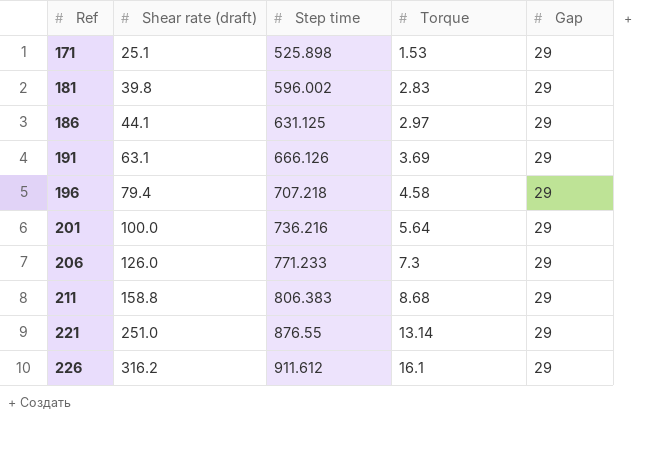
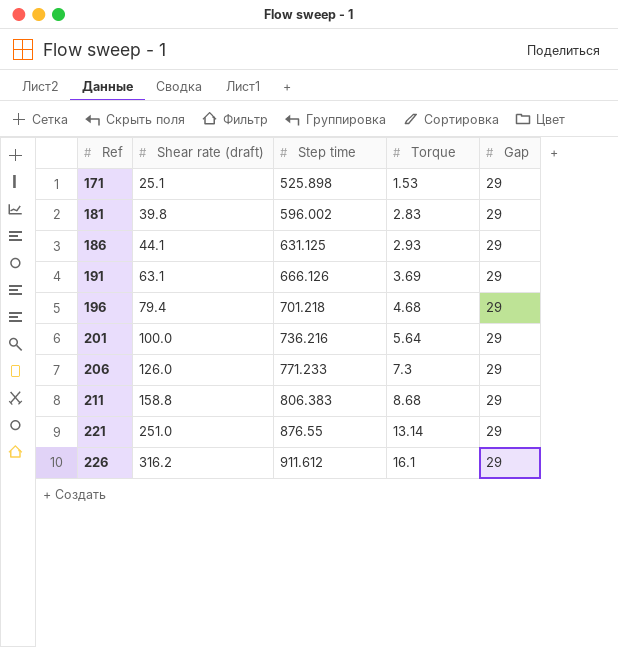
186 | Torque: 2.97 -> 2.93
196 | Step time: 707.218 -> 701.218
196 | Torque: 4.58 -> 4.68

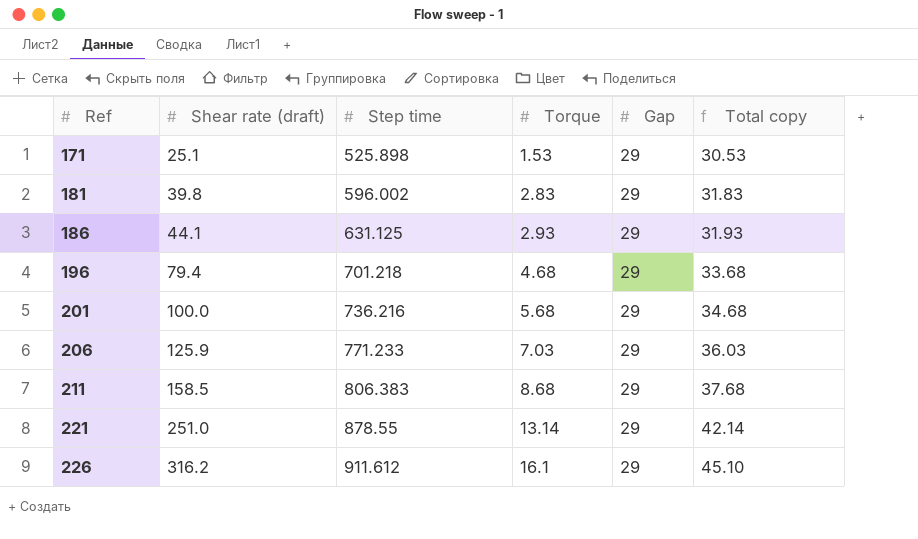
column Total copy | formula: none -> [Torque] + [Gap]
row 191: 63.1 | 666.126 | 3.69 | 29 -> none
201 | Torque: 5.64 -> 5.68
206 | Shear rate (draft): 126.0 -> 125.9
206 | Torque: 7.3 -> 7.03
211 | Shear rate (draft): 158.8 -> 158.5
221 | Step time: 876.55 -> 878.55

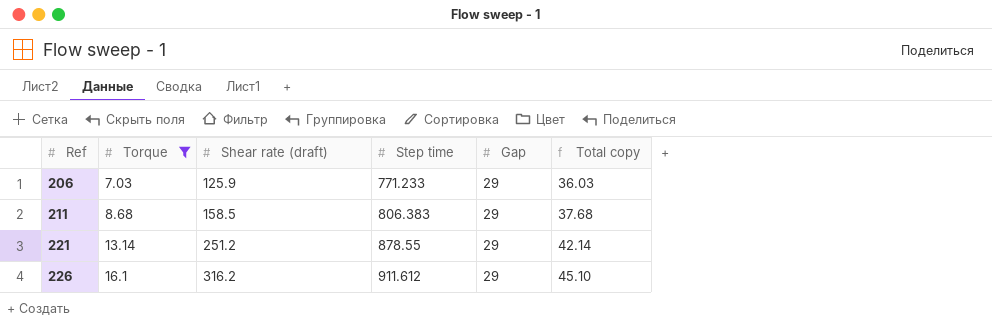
filter: none -> Torque >= 7.03
column Torque | position: 4 -> 2
221 | Shear rate (draft): 251.0 -> 251.2

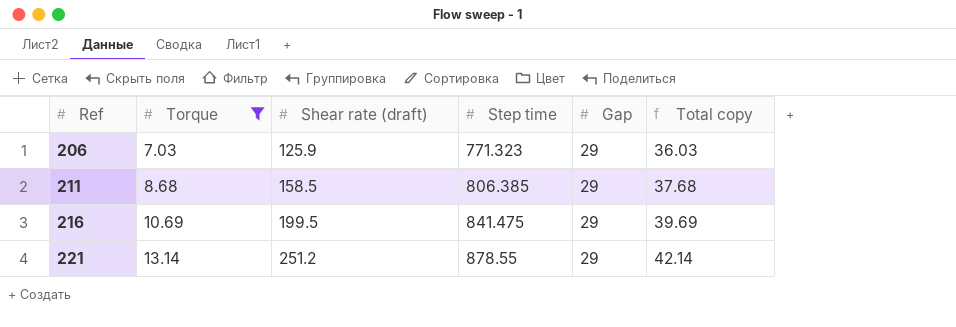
row 226: 16.1 | 316.2 | 911.612 | 29 | 45.10 -> none
206 | Step time: 771.233 -> 771.323
211 | Step time: 806.383 -> 806.385
row 216: none -> 10.69 | 199.5 | 841.475 | 29 | 39.69

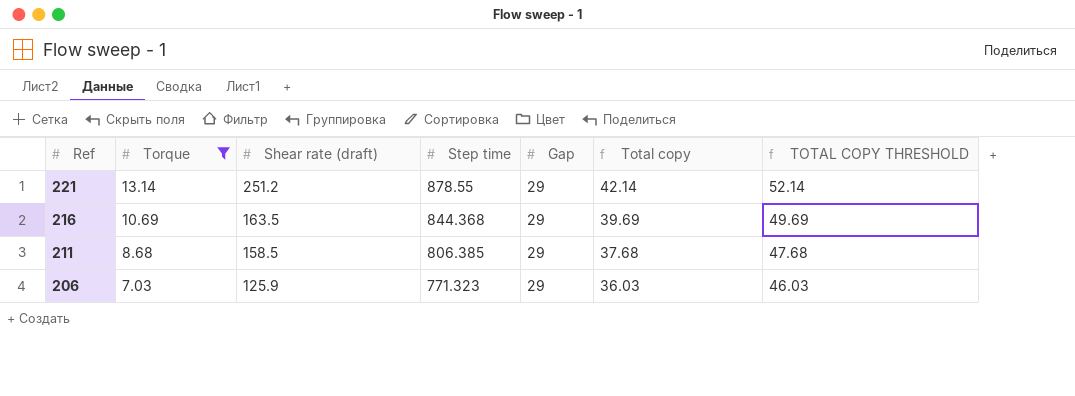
row order: Ref ascending -> Ref descending
column TOTAL COPY THRESHOLD | formula: none -> [Total copy] + 10
216 | Shear rate (draft): 199.5 -> 163.5
216 | Step time: 841.475 -> 844.368

